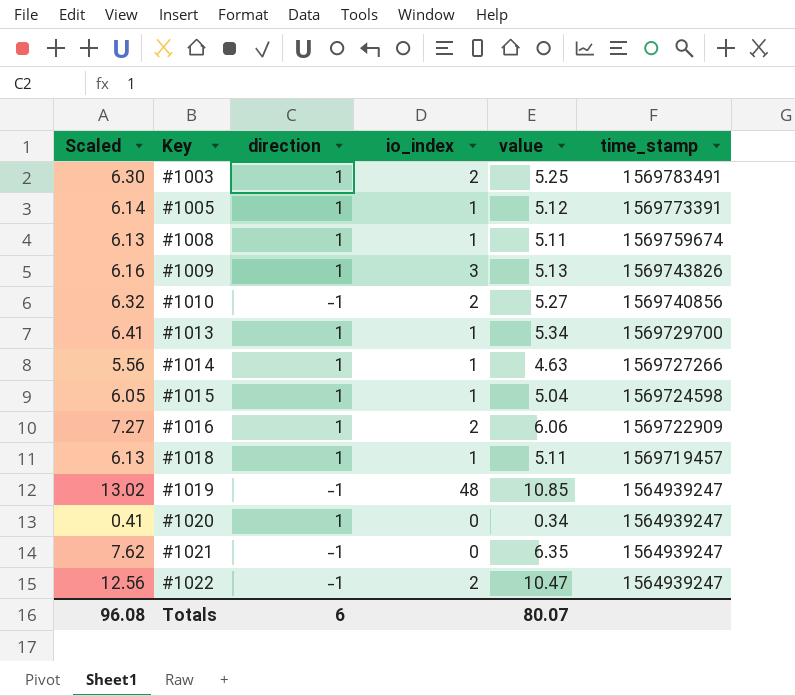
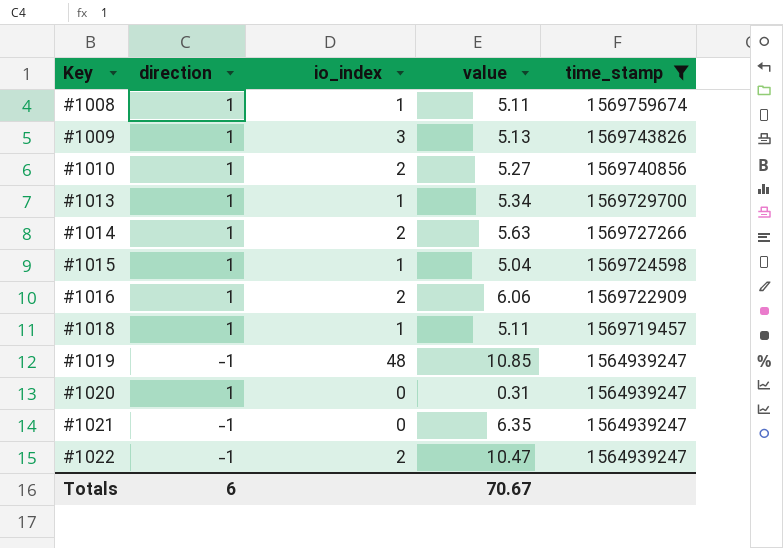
filter: none -> time_stamp <= 1569759674
column Scaled | formula: [value] * 1.2 -> none
#1010 | direction: -1 -> 1
#1014 | io_index: 1 -> 2
#1014 | value: 4.63 -> 5.63
#1020 | value: 0.34 -> 0.31
Totals | value: 80.07 -> 70.67

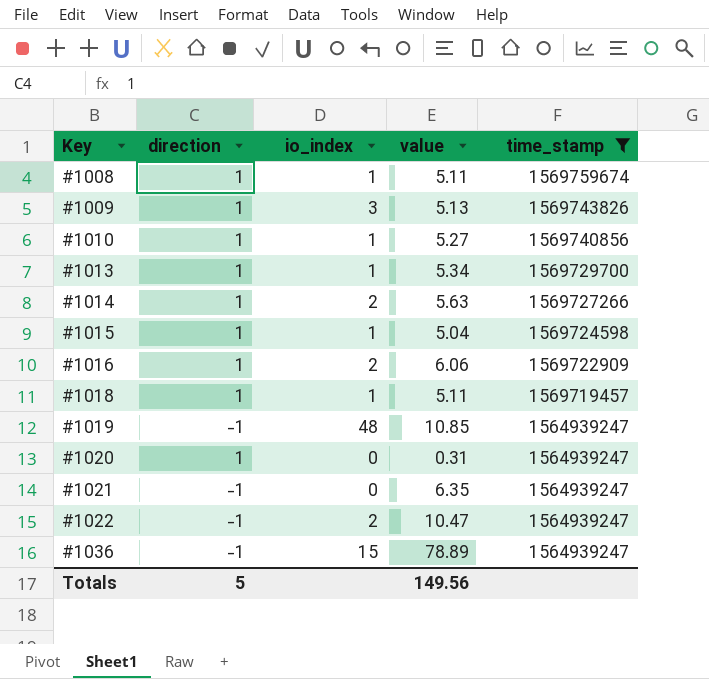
#1010 | io_index: 2 -> 1
row #1036: none -> -1 | 15 | 78.89 | 1564939247
Totals | direction: 6 -> 5
Totals | value: 70.67 -> 149.56

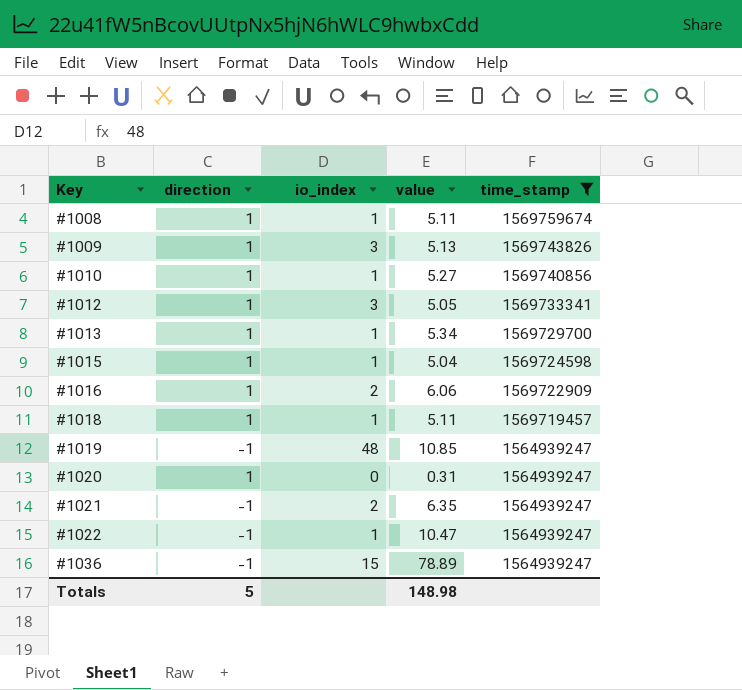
row #1014: 1 | 2 | 5.63 | 1569727266 -> none
row #1012: none -> 1 | 3 | 5.05 | 1569733341
#1021 | io_index: 0 -> 2
#1022 | io_index: 2 -> 1
Totals | value: 149.56 -> 148.98

